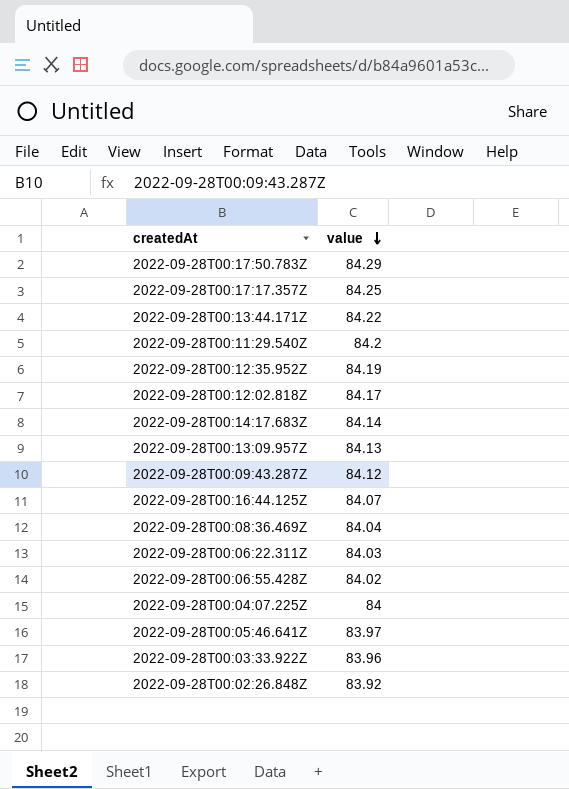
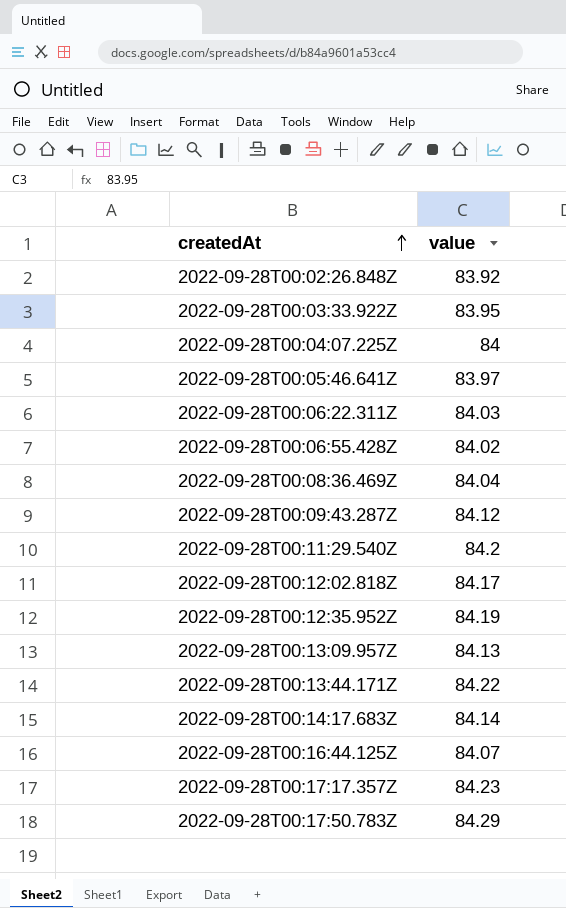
row order: value descending -> createdAt ascending
2022-09-28T00:03:33.922Z | value: 83.96 -> 83.95
2022-09-28T00:17:17.357Z | value: 84.25 -> 84.23

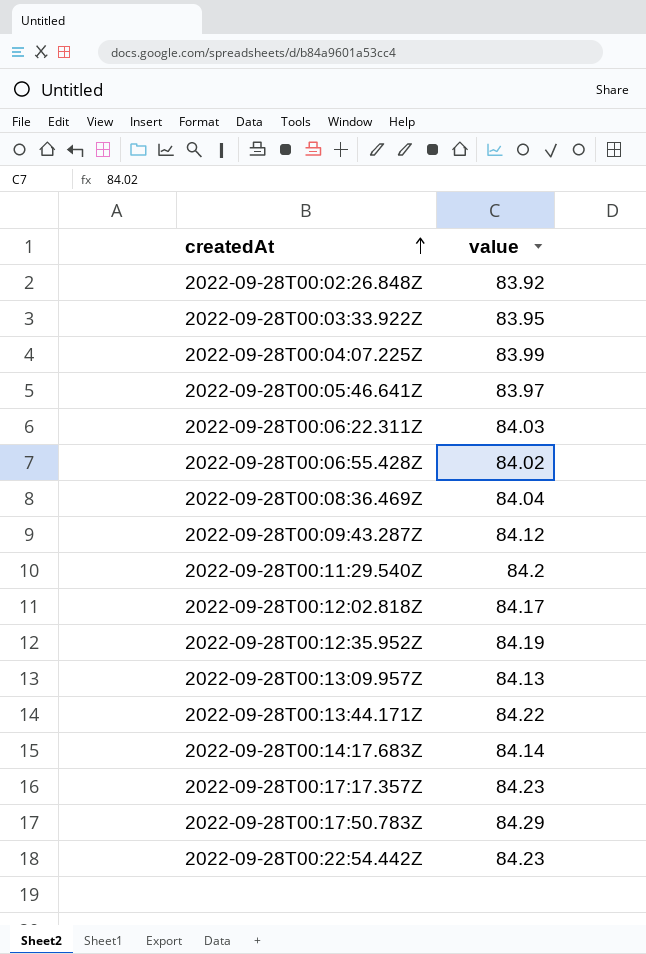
row 2022-09-28T00:16:44.125Z: 84.07 -> none
2022-09-28T00:04:07.225Z | value: 84 -> 83.99
row 2022-09-28T00:22:54.442Z: none -> 84.23

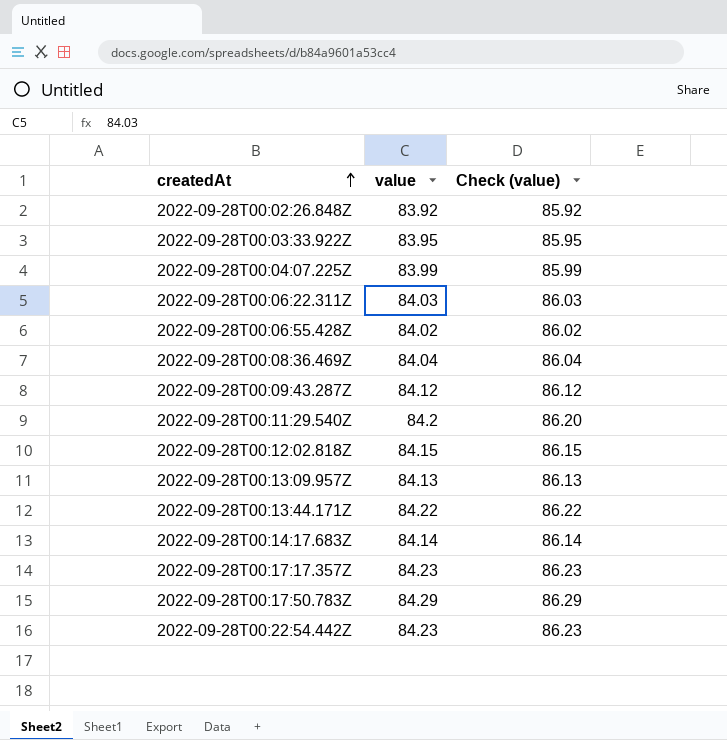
column Check (value) | formula: none -> [value] + 2
row 2022-09-28T00:05:46.641Z: 83.97 -> none
row 2022-09-28T00:12:35.952Z: 84.19 -> none
2022-09-28T00:12:02.818Z | value: 84.17 -> 84.15

